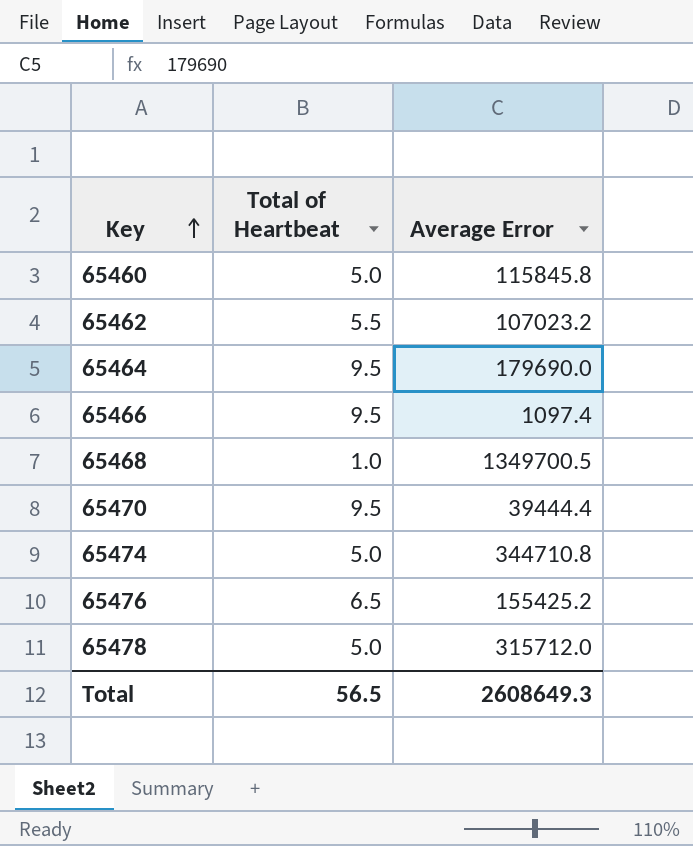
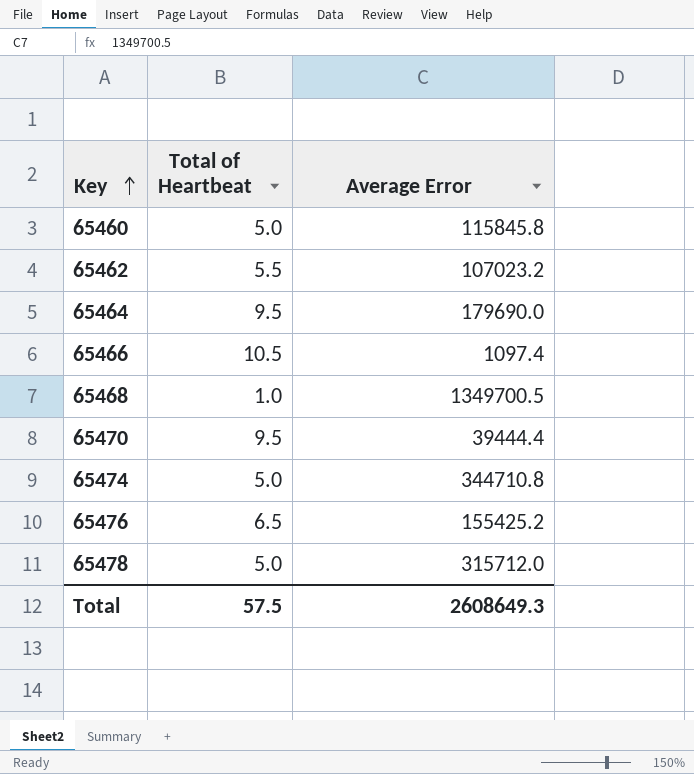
65466 | Total of Heartbeat: 9.5 -> 10.5
Total | Total of Heartbeat: 56.5 -> 57.5

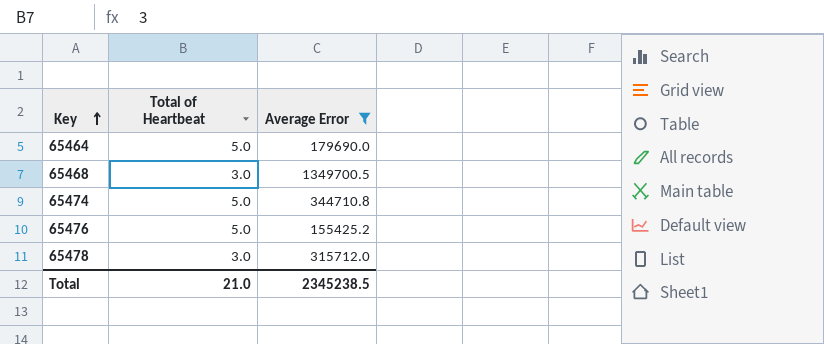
filter: none -> Average Error >= 155425.2
65464 | Total of Heartbeat: 9.5 -> 5.0
65468 | Total of Heartbeat: 1.0 -> 3.0
65476 | Total of Heartbeat: 6.5 -> 5.0
65478 | Total of Heartbeat: 5.0 -> 3.0
Total | Total of Heartbeat: 57.5 -> 21.0
Total | Average Error: 2608649.3 -> 2345238.5

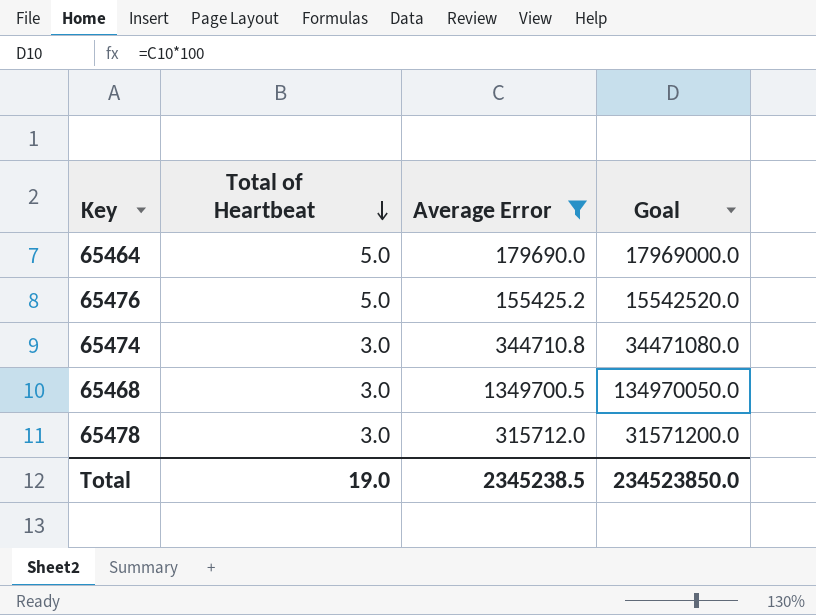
row order: Key ascending -> Total of Heartbeat descending
column Goal | formula: none -> [Average Error] * 100
65474 | Total of Heartbeat: 5.0 -> 3.0
Total | Total of Heartbeat: 21.0 -> 19.0

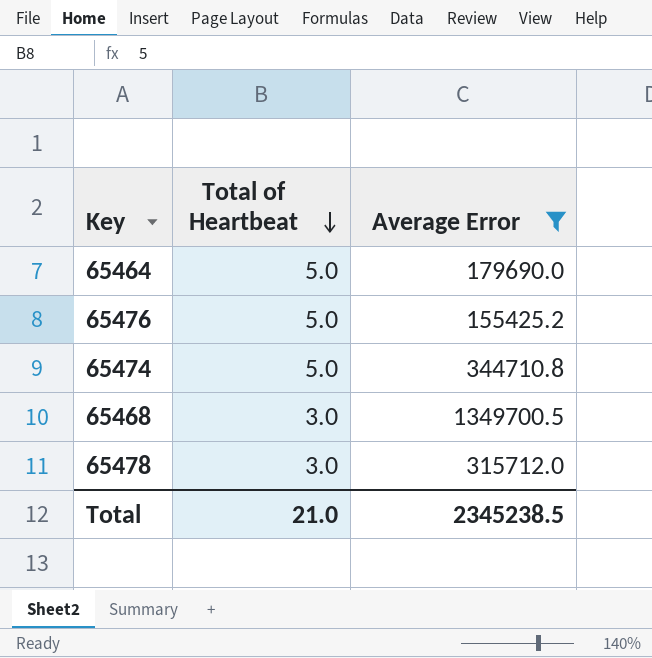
column Goal | formula: [Average Error] * 100 -> none
65474 | Total of Heartbeat: 3.0 -> 5.0
Total | Total of Heartbeat: 19.0 -> 21.0

